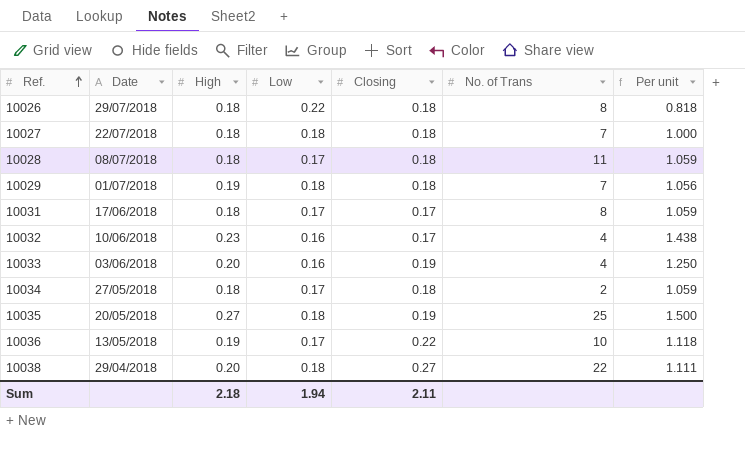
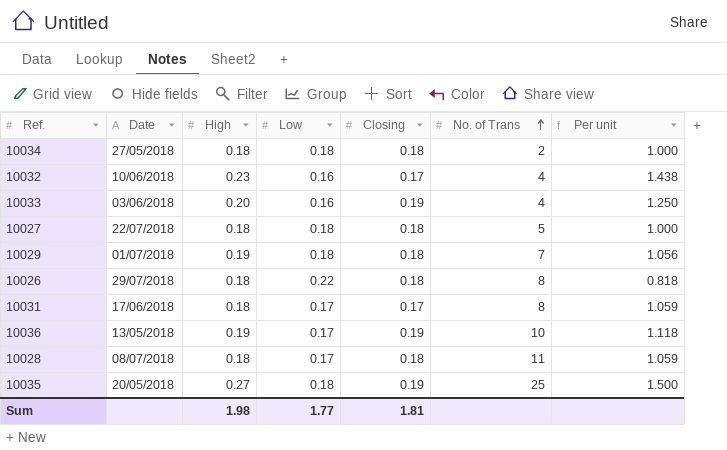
row order: Ref. ascending -> No. of Trans ascending
row 10038: 29/04/2018 | 0.20 | 0.18 | 0.27 | 22 | 1.111 -> none
10034 | Low: 0.17 -> 0.18
10034 | Per unit: 1.059 -> 1.000
10027 | No. of Trans: 7 -> 5
10036 | Closing: 0.22 -> 0.19
Sum | High: 2.18 -> 1.98
Sum | Low: 1.94 -> 1.77
Sum | Closing: 2.11 -> 1.81

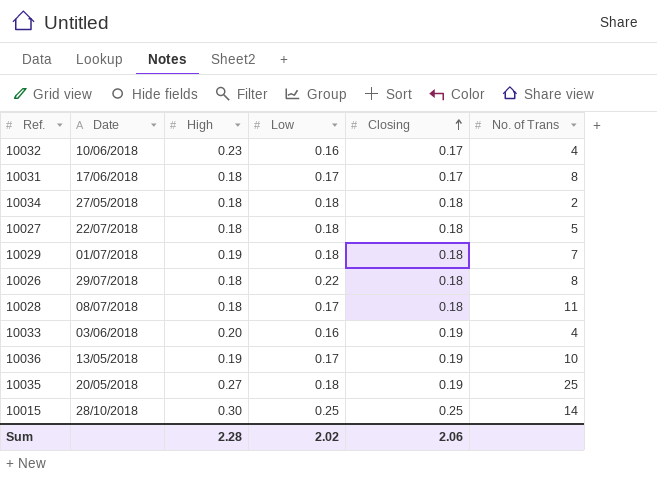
row order: No. of Trans ascending -> Closing ascending
column Per unit | formula: [High] / [Low] -> none
row 10015: none -> 28/10/2018 | 0.30 | 0.25 | 0.25 | 14
Sum | High: 1.98 -> 2.28
Sum | Low: 1.77 -> 2.02
Sum | Closing: 1.81 -> 2.06

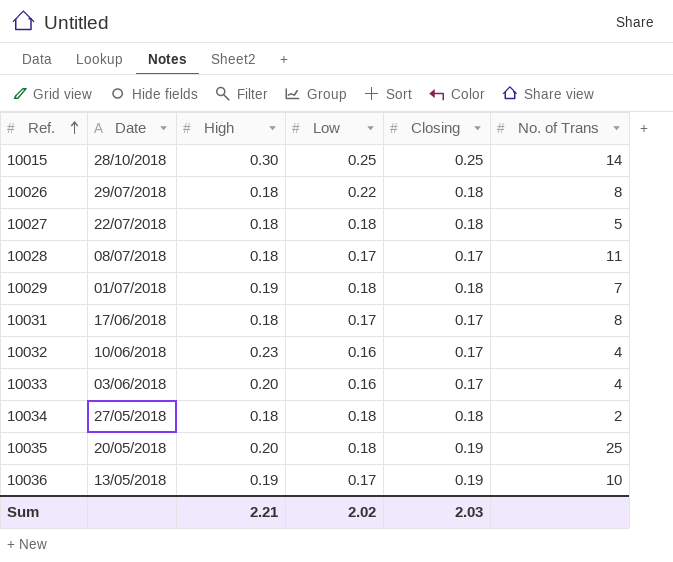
row order: Closing ascending -> Ref. ascending
10028 | Closing: 0.18 -> 0.17
10033 | Closing: 0.19 -> 0.17
10035 | High: 0.27 -> 0.20
Sum | High: 2.28 -> 2.21
Sum | Closing: 2.06 -> 2.03

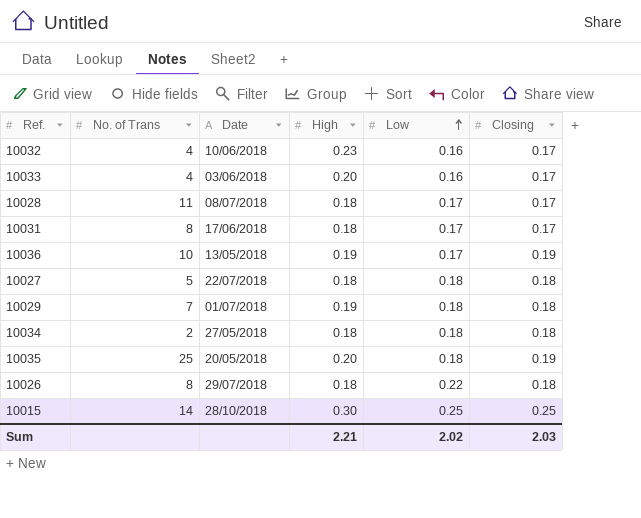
row order: Ref. ascending -> Low ascending
column No. of Trans | position: 6 -> 2

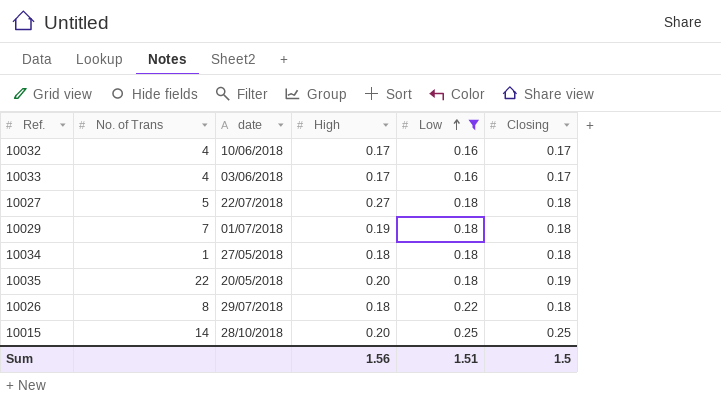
filter: none -> Low != 0.17
column name: Date -> date
10032 | High: 0.23 -> 0.17
10033 | High: 0.20 -> 0.17
10027 | High: 0.18 -> 0.27
10034 | No. of Trans: 2 -> 1
10035 | No. of Trans: 25 -> 22
10015 | High: 0.30 -> 0.20
Sum | High: 2.21 -> 1.56
Sum | Low: 2.02 -> 1.51
Sum | Closing: 2.03 -> 1.5

